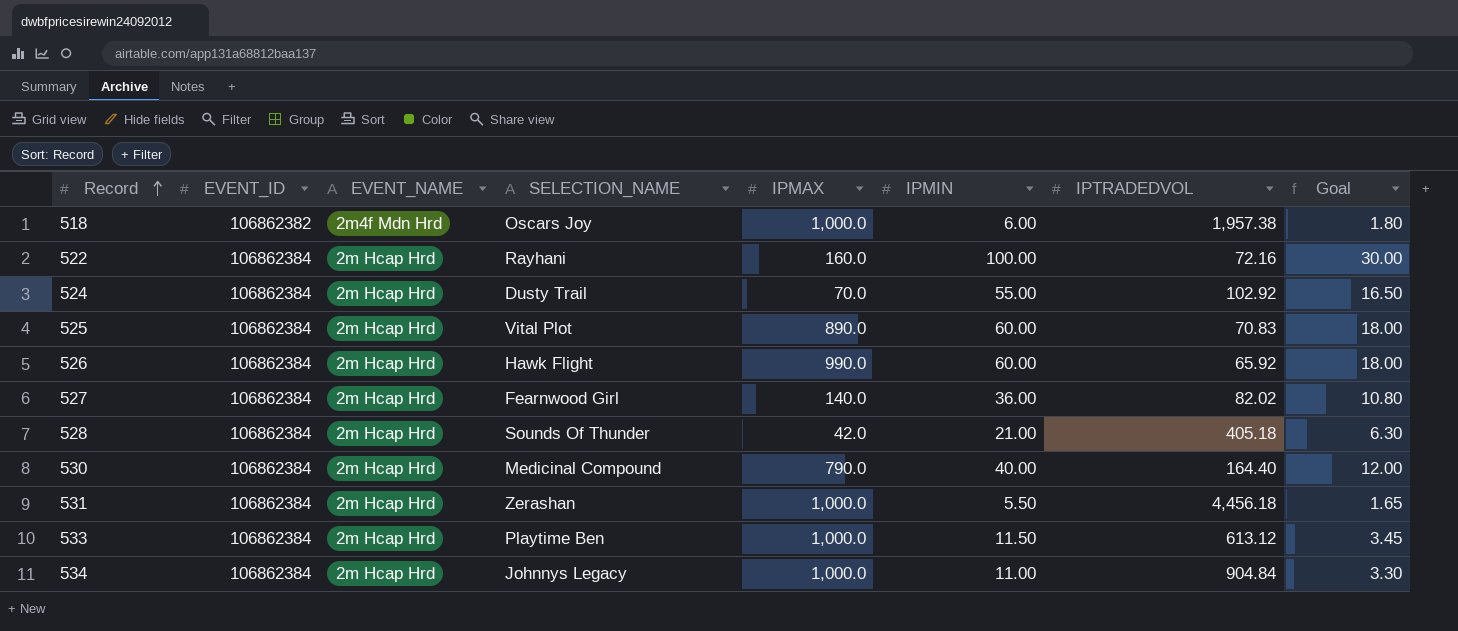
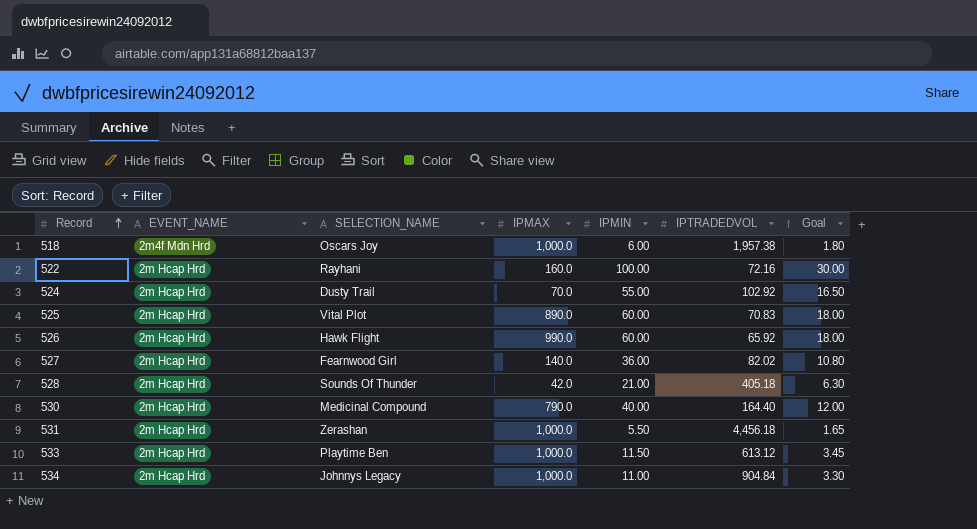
column EVENT_ID | position: 2 -> none

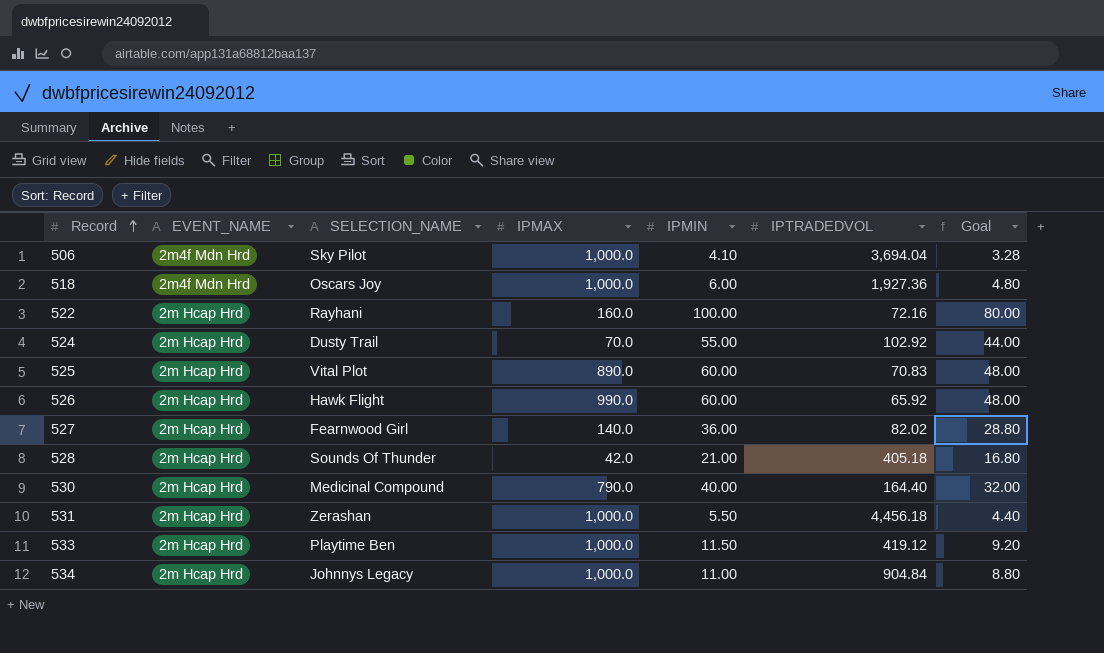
column Goal | formula: [IPMIN] * 0.3 -> [IPMIN] * 0.8
row 506: none -> 2m4f Mdn Hrd | Sky Pilot | 1,000.0 | 4.10 | 3,694.04 | 3.28
518 | IPTRADEDVOL: 1,957.38 -> 1,927.36
533 | IPTRADEDVOL: 613.12 -> 419.12

